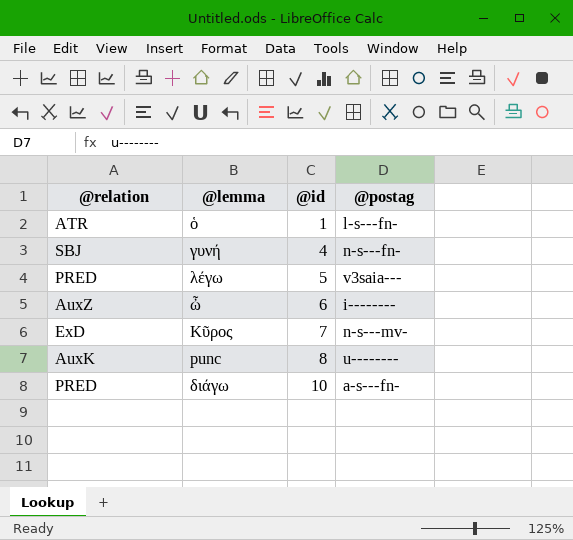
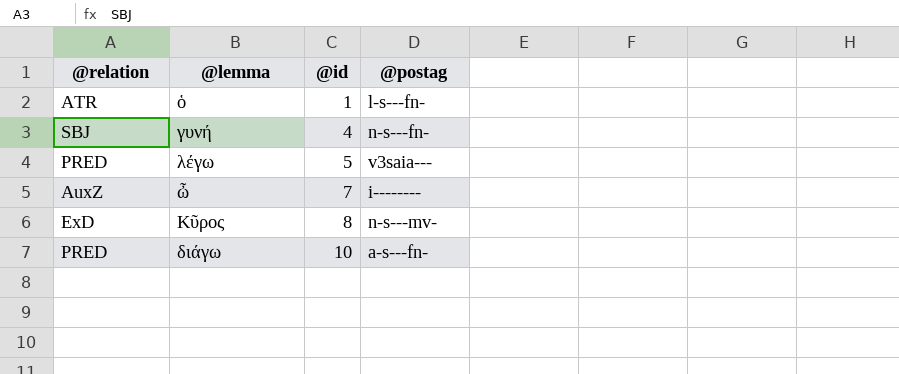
row punc: AuxK | 8 | u-------- -> none
ὦ | @id: 6 -> 7
Κῦρος | @id: 7 -> 8

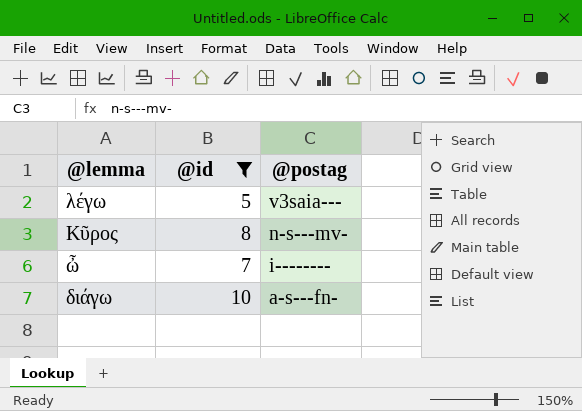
filter: none -> @id >= 5
row order: @id ascending -> @postag descending
column @relation | position: 1 -> none

